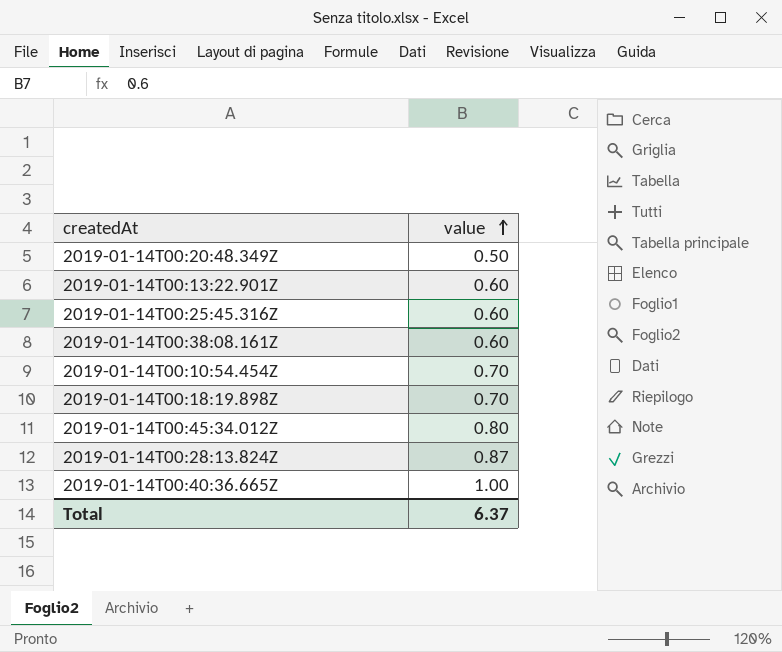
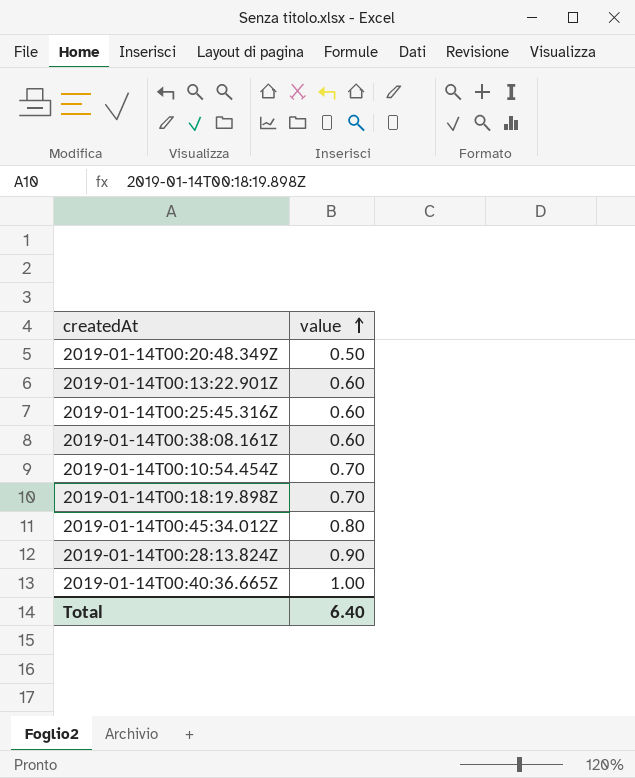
2019-01-14T00:28:13.824Z | value: 0.87 -> 0.90
Total | value: 6.37 -> 6.40

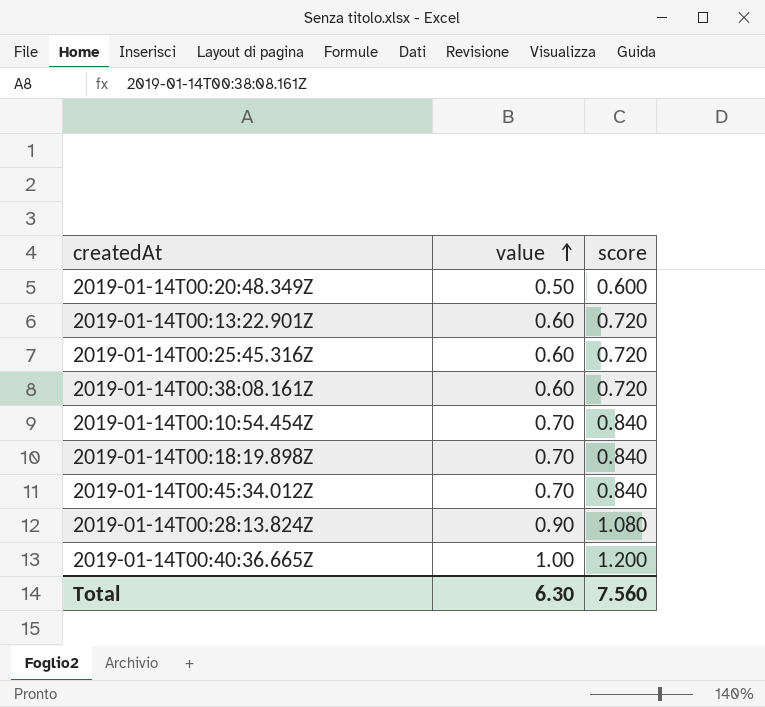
column score | formula: none -> [value] * 1.2
2019-01-14T00:45:34.012Z | value: 0.80 -> 0.70
Total | value: 6.40 -> 6.30

